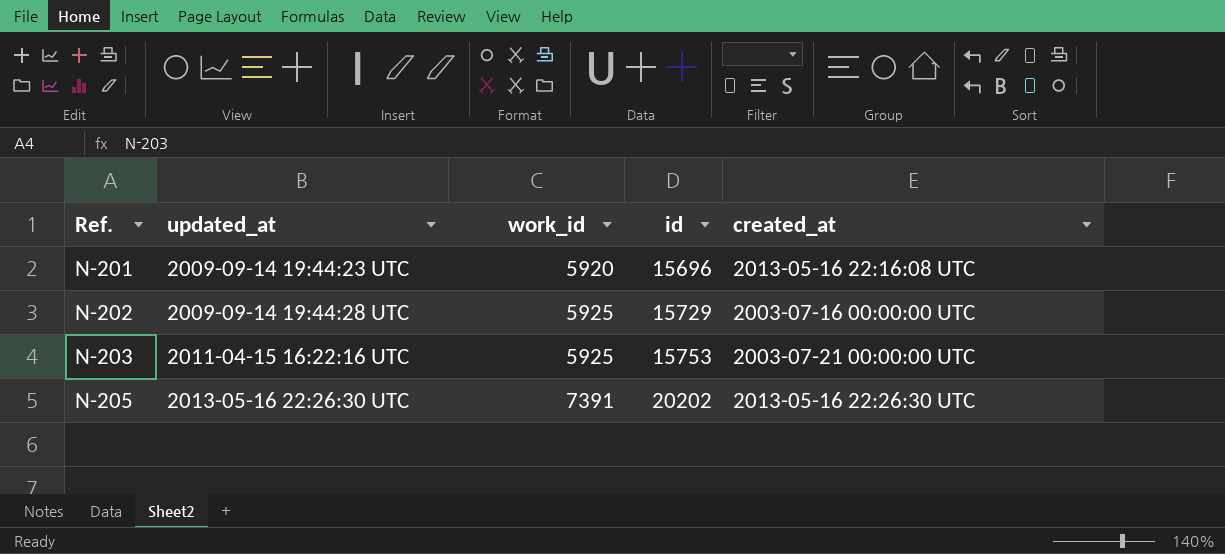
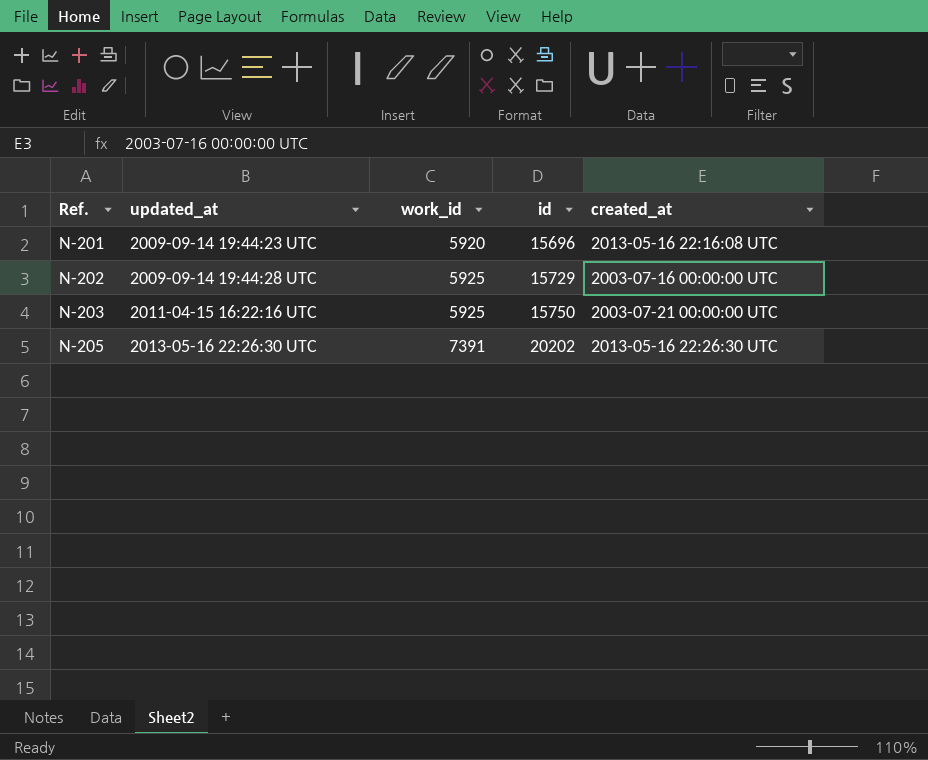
N-203 | id: 15753 -> 15750

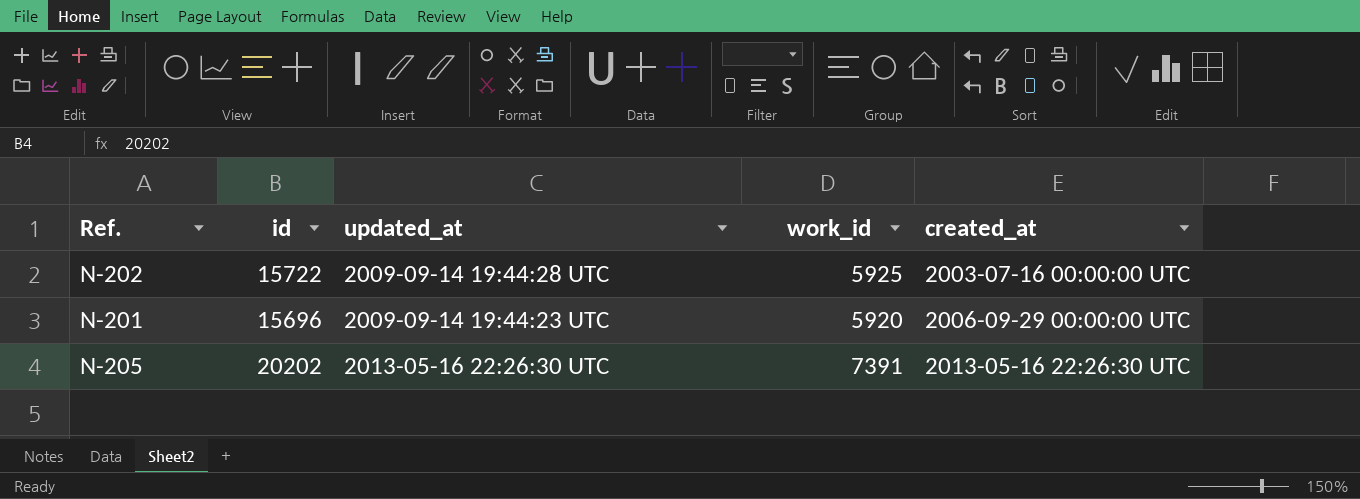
row order: Ref. ascending -> created_at ascending
column id | position: 4 -> 2
row N-203: 2011-04-15 16:22:16 UTC | 5925 | 15750 | 2003-07-21 00:00:00 UTC -> none
N-202 | id: 15729 -> 15722
N-201 | created_at: 2013-05-16 22:16:08 UTC -> 2006-09-29 00:00:00 UTC

